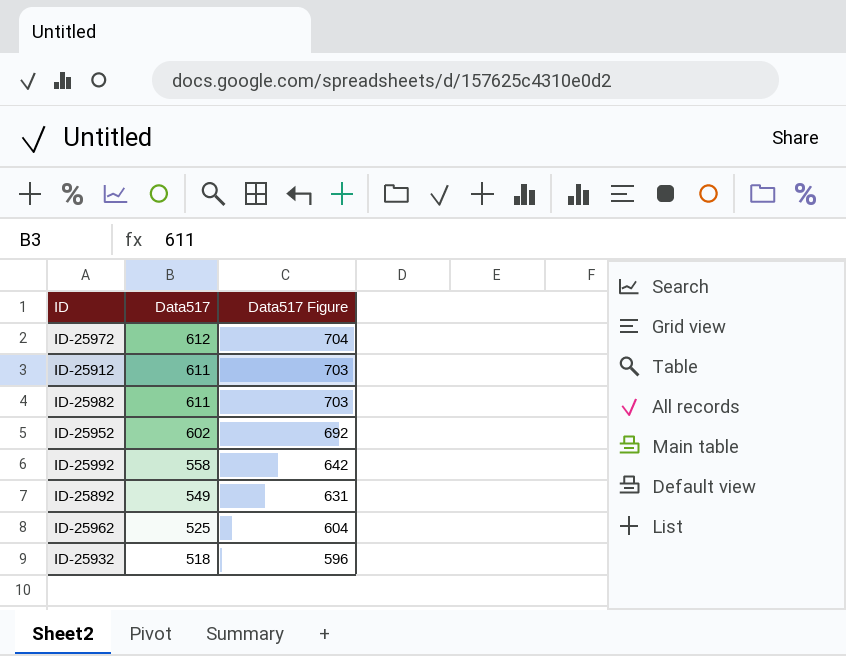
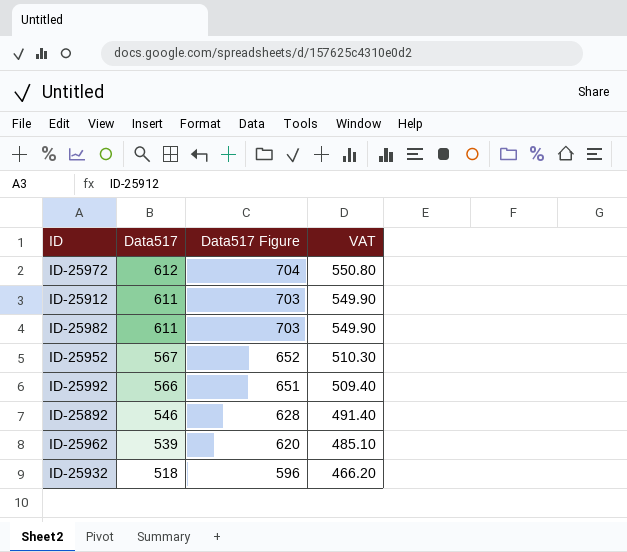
column VAT | formula: none -> [Data517] * 0.9
ID-25952 | Data517: 602 -> 567
ID-25952 | Data517 Figure: 692 -> 652
ID-25992 | Data517: 558 -> 566
ID-25992 | Data517 Figure: 642 -> 651
ID-25892 | Data517: 549 -> 546
ID-25892 | Data517 Figure: 631 -> 628
ID-25962 | Data517: 525 -> 539
ID-25962 | Data517 Figure: 604 -> 620

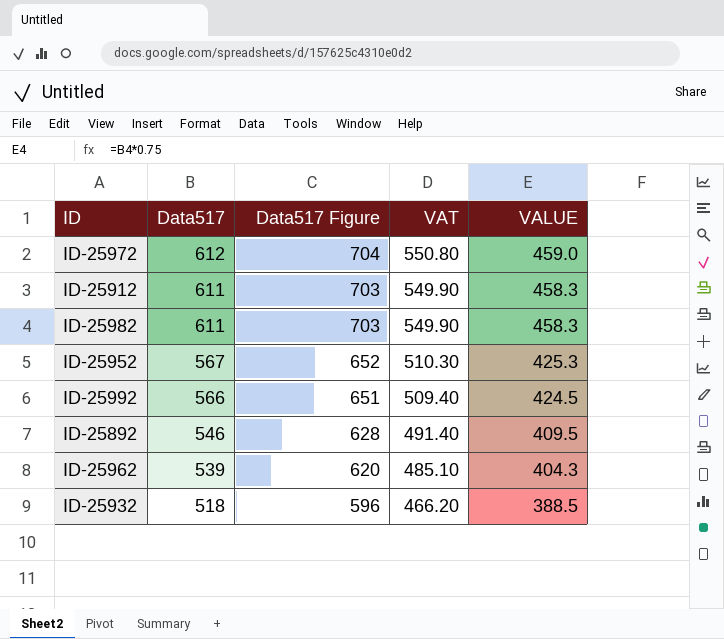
column VALUE | formula: none -> [Data517] * 0.75

